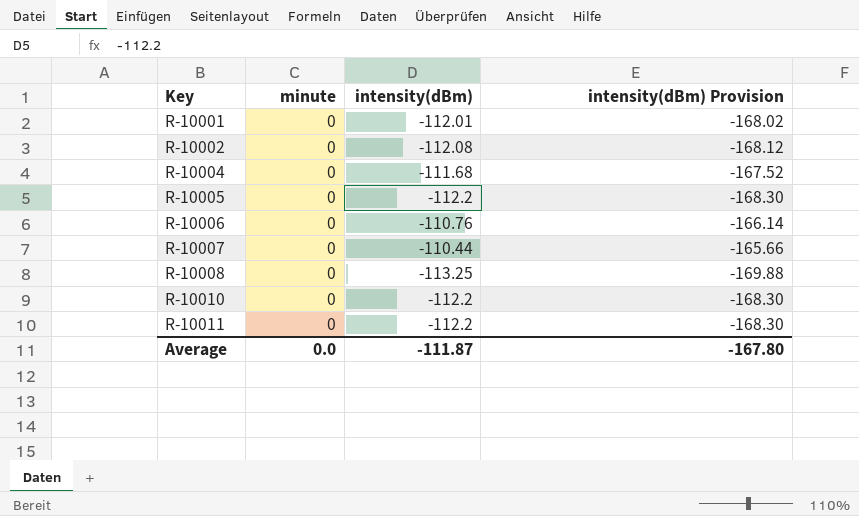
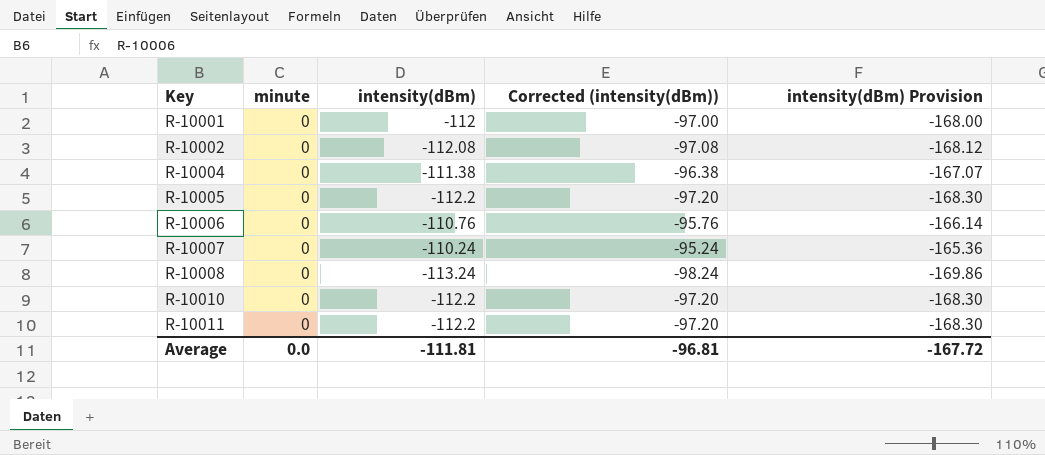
column Corrected (intensity(dBm)) | formula: none -> [intensity(dBm)] + 15
R-10001 | intensity(dBm): -112.01 -> -112
R-10001 | intensity(dBm) Provision: -168.02 -> -168.00
R-10004 | intensity(dBm): -111.68 -> -111.38
R-10004 | intensity(dBm) Provision: -167.52 -> -167.07
R-10007 | intensity(dBm): -110.44 -> -110.24
R-10007 | intensity(dBm) Provision: -165.66 -> -165.36
R-10008 | intensity(dBm): -113.25 -> -113.24
R-10008 | intensity(dBm) Provision: -169.88 -> -169.86
Average | intensity(dBm): -111.87 -> -111.81
Average | intensity(dBm) Provision: -167.80 -> -167.72

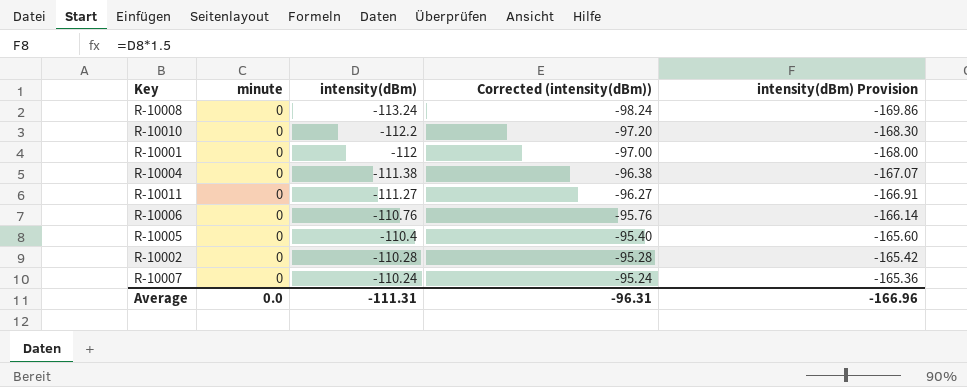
row order: Key ascending -> intensity(dBm) ascending
R-10011 | intensity(dBm): -112.2 -> -111.27
R-10011 | Corrected (intensity(dBm)): -97.20 -> -96.27
R-10011 | intensity(dBm) Provision: -168.30 -> -166.91
R-10005 | intensity(dBm): -112.2 -> -110.4
R-10005 | Corrected (intensity(dBm)): -97.20 -> -95.40
R-10005 | intensity(dBm) Provision: -168.30 -> -165.60
R-10002 | intensity(dBm): -112.08 -> -110.28
R-10002 | Corrected (intensity(dBm)): -97.08 -> -95.28
R-10002 | intensity(dBm) Provision: -168.12 -> -165.42
Average | intensity(dBm): -111.81 -> -111.31
Average | Corrected (intensity(dBm)): -96.81 -> -96.31
Average | intensity(dBm) Provision: -167.72 -> -166.96

